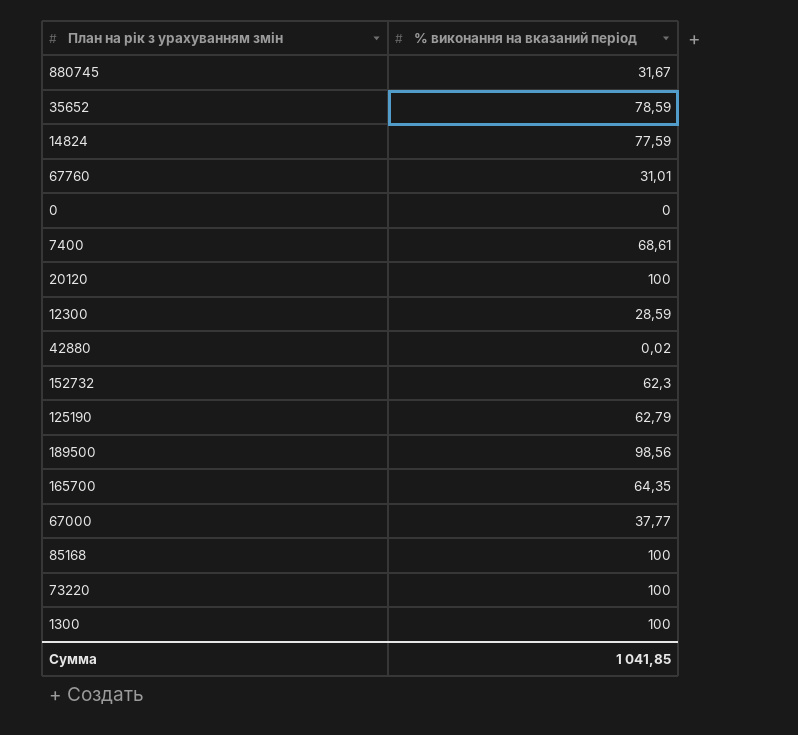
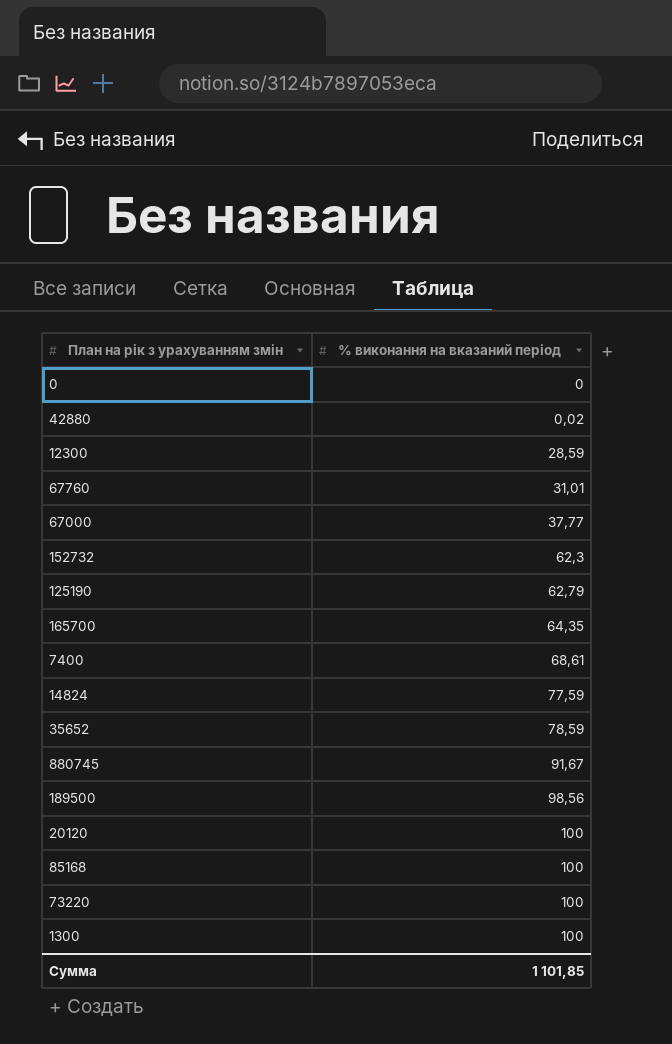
row order: none -> % виконання на вказаний період ascending
880745 | % виконання на вказаний період: 31,67 -> 91,67
Сумма | % виконання на вказаний період: 1 041,85 -> 1 101,85

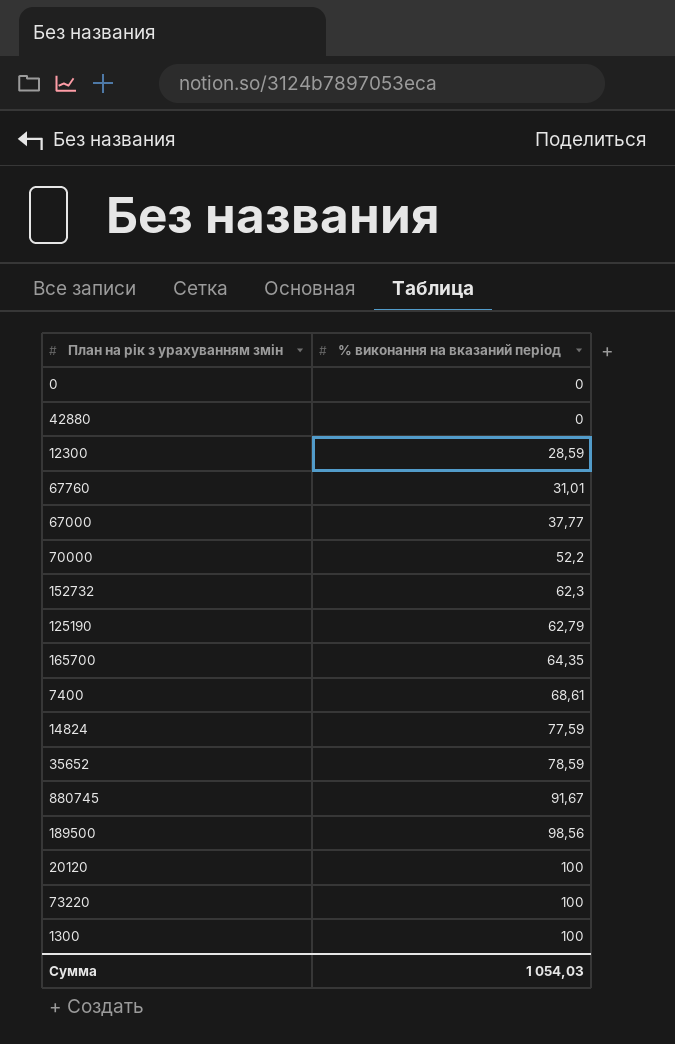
row 85168: 100 -> none
42880 | % виконання на вказаний період: 0,02 -> 0
row 70000: none -> 52,2
Сумма | % виконання на вказаний період: 1 101,85 -> 1 054,03

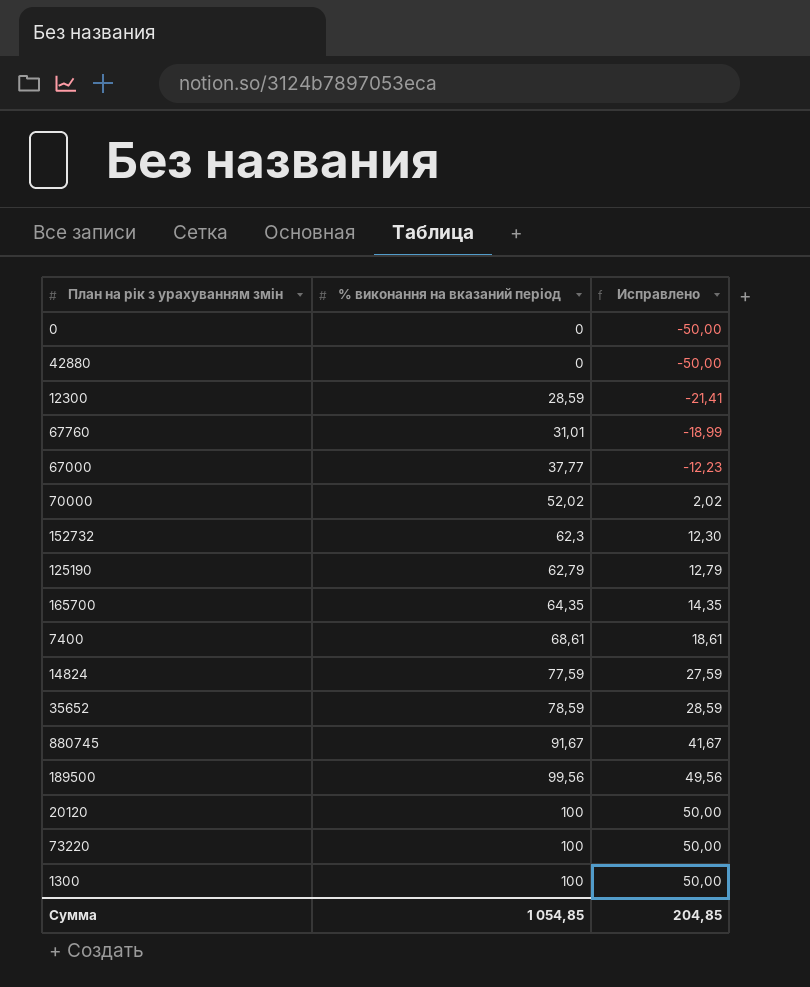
column Исправлено | formula: none -> [% виконання на вказаний період] - 50
70000 | % виконання на вказаний період: 52,2 -> 52,02
189500 | % виконання на вказаний період: 98,56 -> 99,56
Сумма | % виконання на вказаний період: 1 054,03 -> 1 054,85

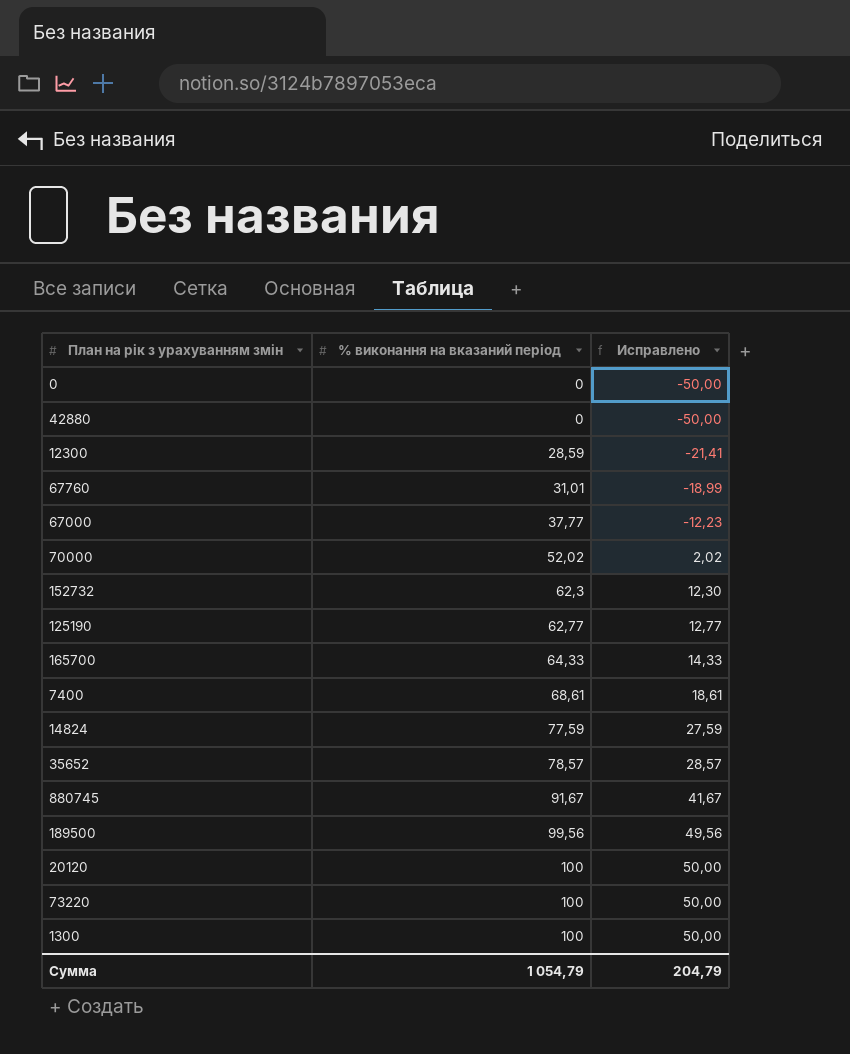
125190 | % виконання на вказаний період: 62,79 -> 62,77
125190 | Исправлено: 12,79 -> 12,77
165700 | % виконання на вказаний період: 64,35 -> 64,33
165700 | Исправлено: 14,35 -> 14,33
35652 | % виконання на вказаний період: 78,59 -> 78,57
35652 | Исправлено: 28,59 -> 28,57
Сумма | % виконання на вказаний період: 1 054,85 -> 1 054,79
Сумма | Исправлено: 204,85 -> 204,79

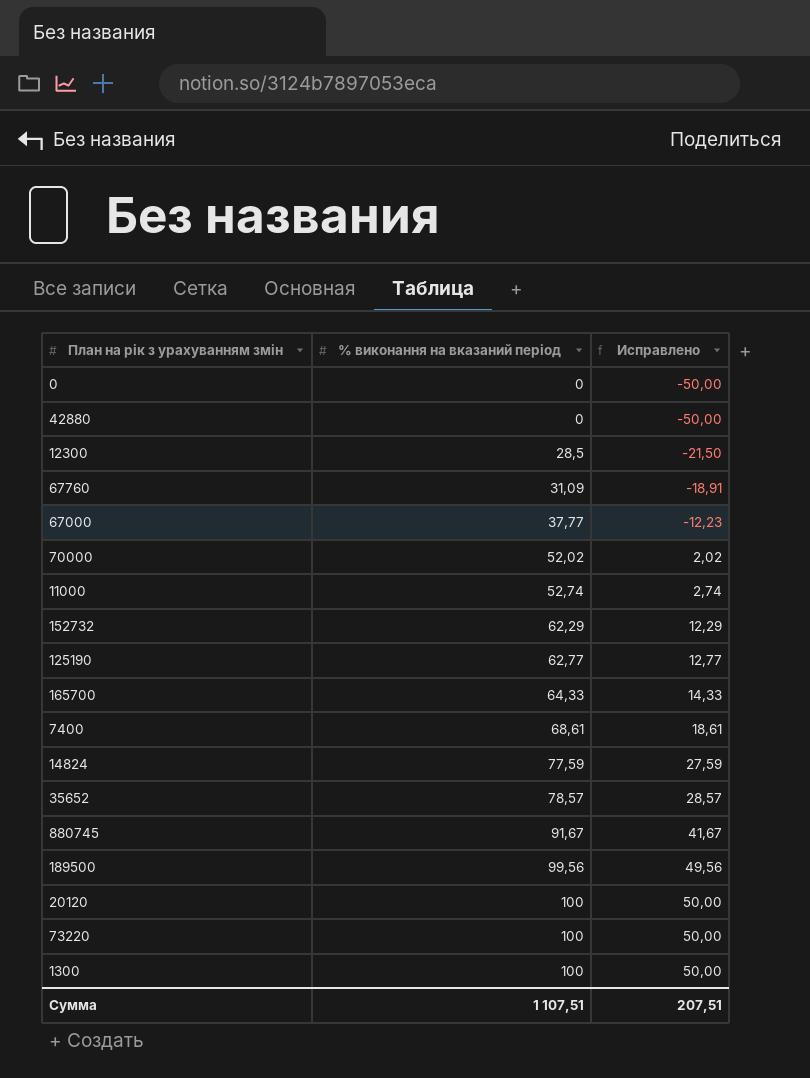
12300 | % виконання на вказаний період: 28,59 -> 28,5
12300 | Исправлено: -21,41 -> -21,50
67760 | % виконання на вказаний період: 31,01 -> 31,09
67760 | Исправлено: -18,99 -> -18,91
row 11000: none -> 52,74 | 2,74
152732 | % виконання на вказаний період: 62,3 -> 62,29
152732 | Исправлено: 12,30 -> 12,29
Сумма | % виконання на вказаний період: 1 054,79 -> 1 107,51
Сумма | Исправлено: 204,79 -> 207,51

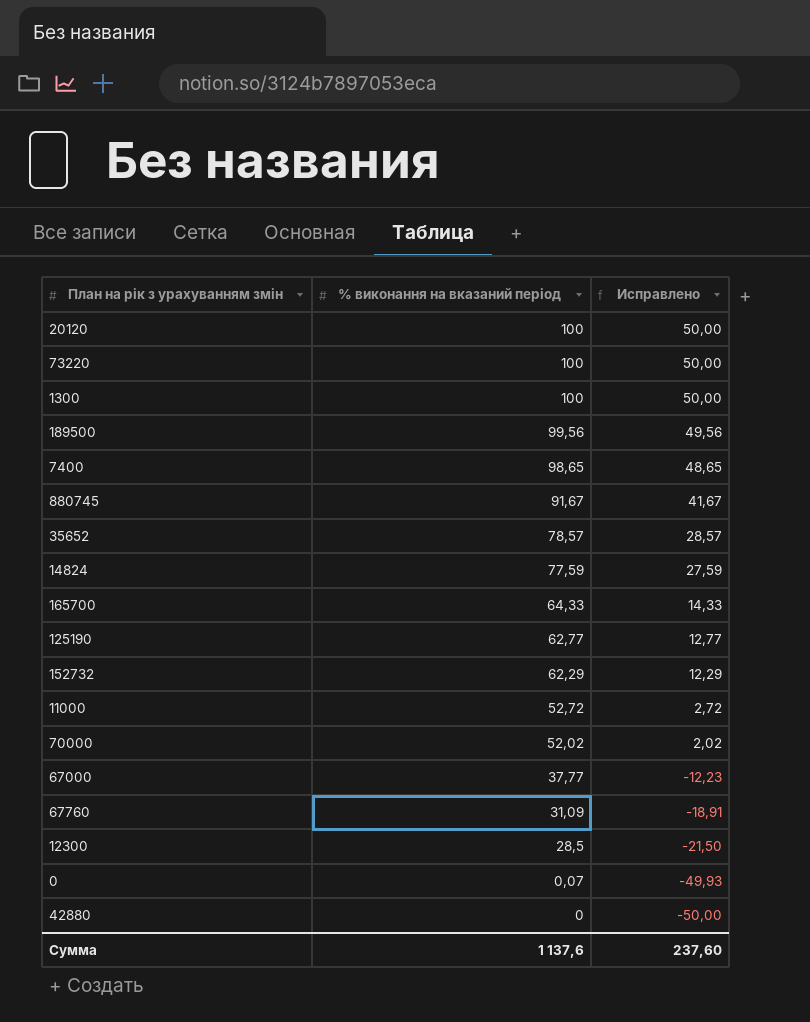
row order: % виконання на вказаний період ascending -> % виконання на вказаний період descending
7400 | % виконання на вказаний період: 68,61 -> 98,65
7400 | Исправлено: 18,61 -> 48,65
11000 | % виконання на вказаний період: 52,74 -> 52,72
11000 | Исправлено: 2,74 -> 2,72
0 | % виконання на вказаний період: 0 -> 0,07
0 | Исправлено: -50,00 -> -49,93
Сумма | % виконання на вказаний період: 1 107,51 -> 1 137,6
Сумма | Исправлено: 207,51 -> 237,60

